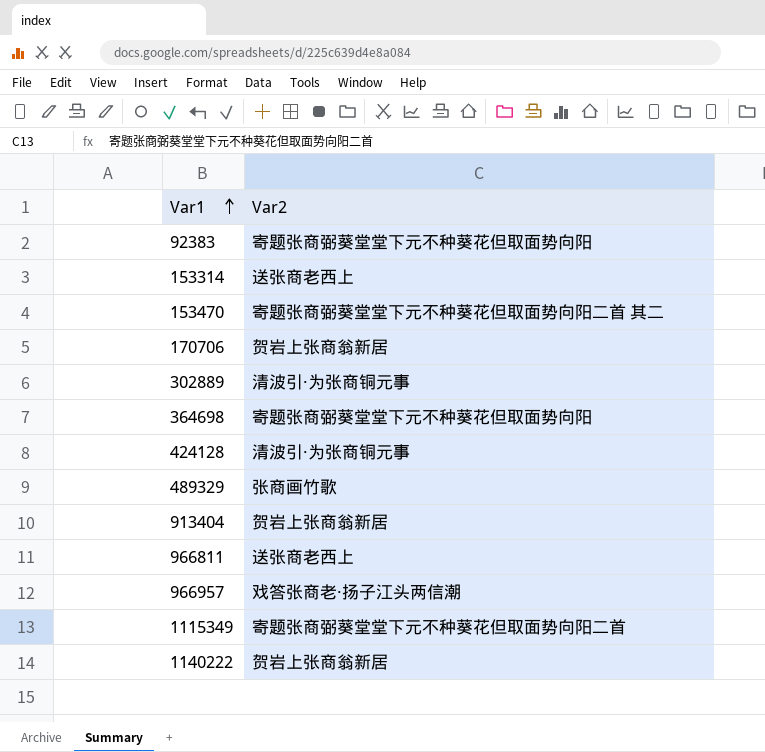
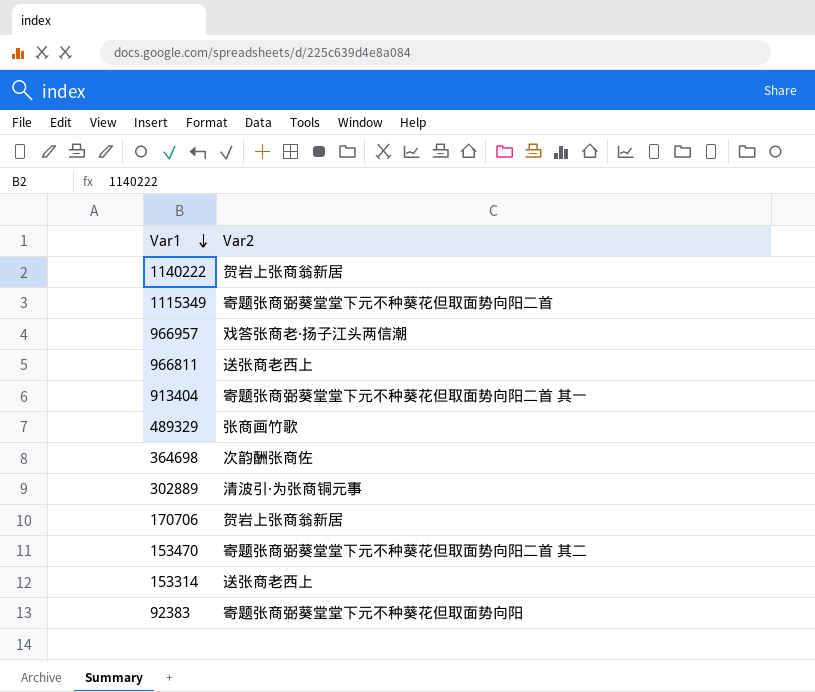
row order: Var1 ascending -> Var1 descending
row 424128: 清波引·为张商铜元事 -> none
913404 | Var2: 贺岩上张商翁新居 -> 寄题张商弼葵堂堂下元不种葵花但取面势向阳二首 其一
364698 | Var2: 寄题张商弼葵堂堂下元不种葵花但取面势向阳 -> 次韵酬张商佐

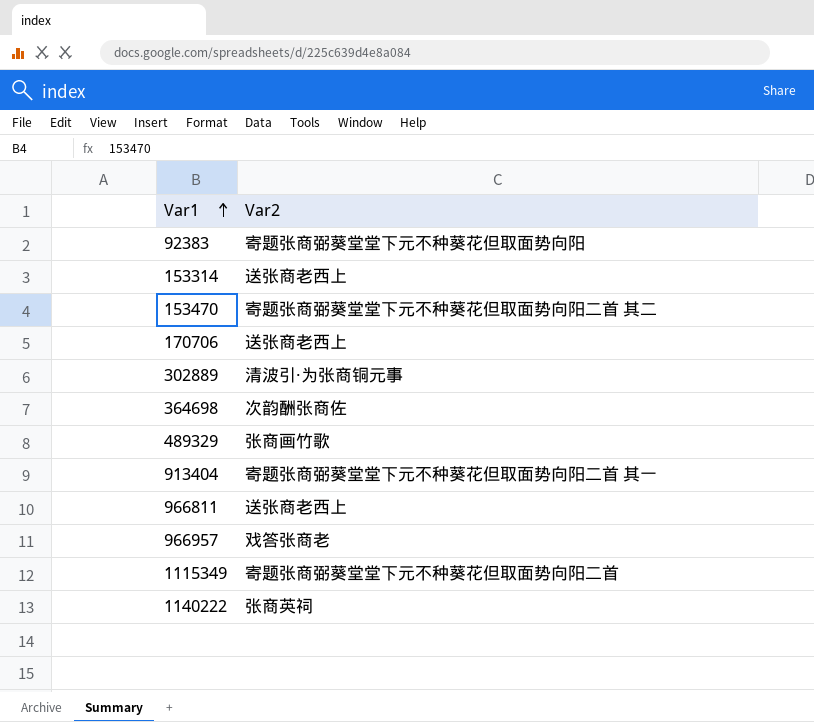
row order: Var1 descending -> Var1 ascending
170706 | Var2: 贺岩上张商翁新居 -> 送张商老西上
966957 | Var2: 戏答张商老·扬子江头两信潮 -> 戏答张商老
1140222 | Var2: 贺岩上张商翁新居 -> 张商英祠

